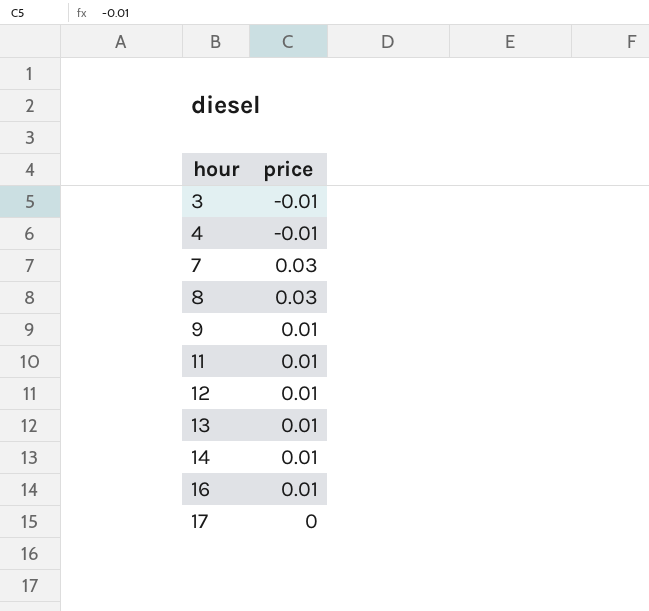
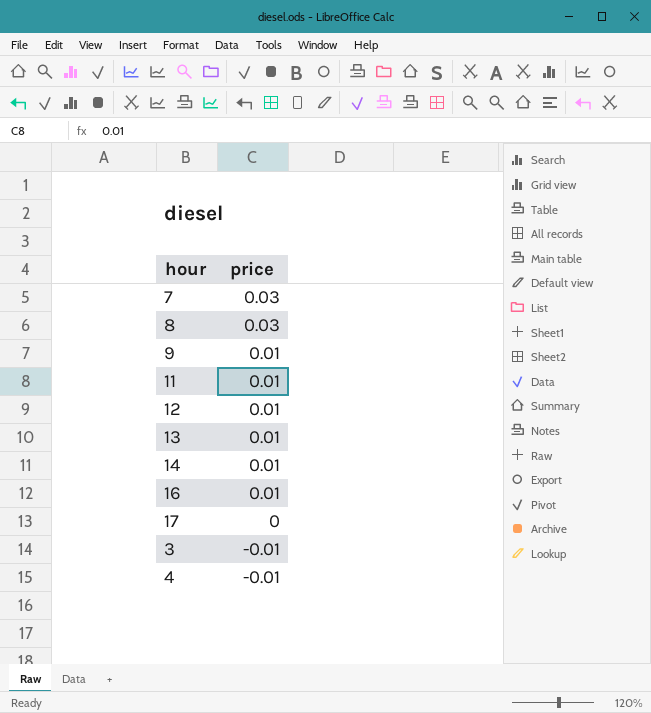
row order: hour ascending -> price descending

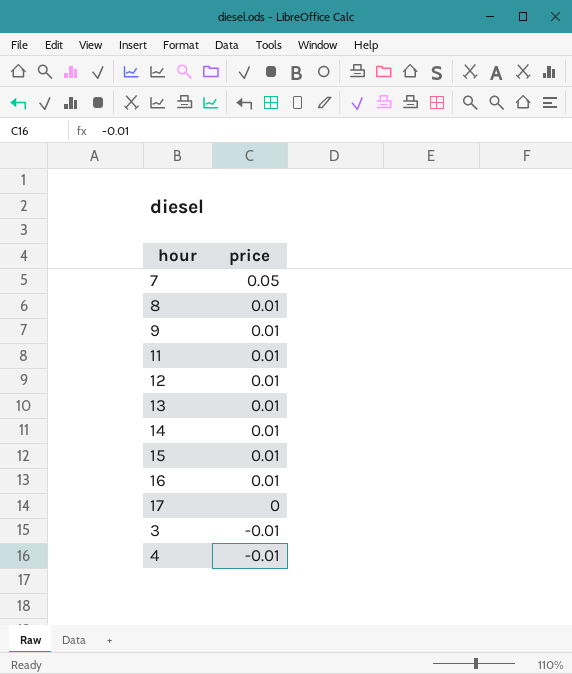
7 | price: 0.03 -> 0.05
8 | price: 0.03 -> 0.01
row 15: none -> 0.01

